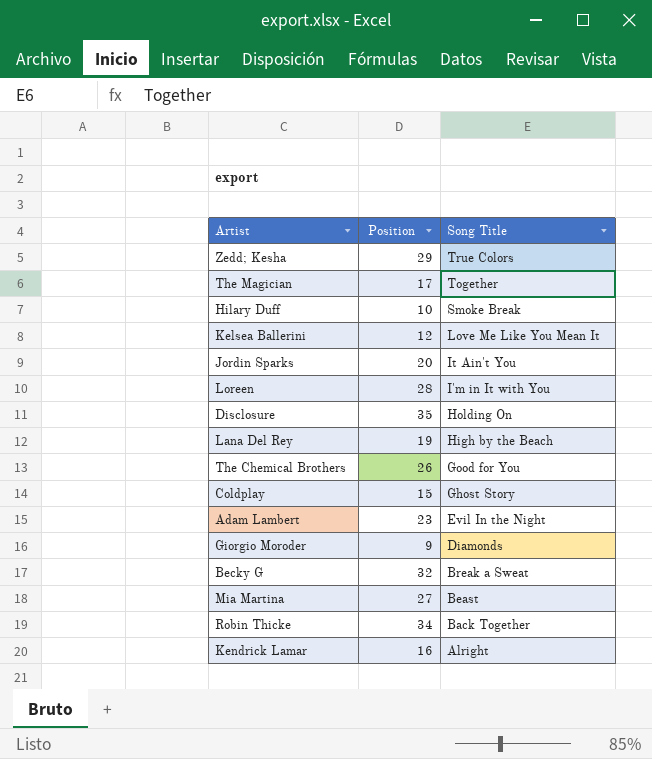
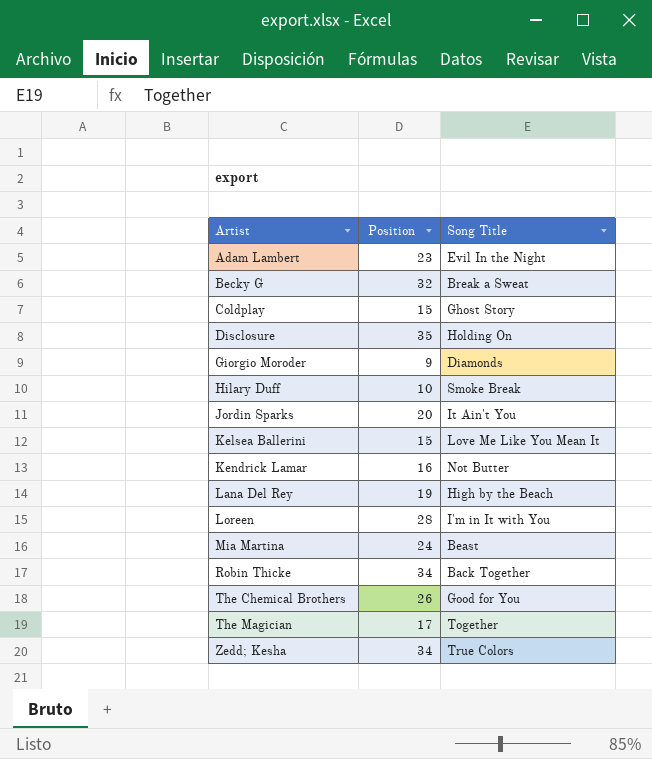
row order: Song Title descending -> Artist ascending
Kelsea Ballerini | Position: 12 -> 15
Kendrick Lamar | Song Title: Alright -> Not Butter
Mia Martina | Position: 27 -> 24
Zedd; Kesha | Position: 29 -> 34

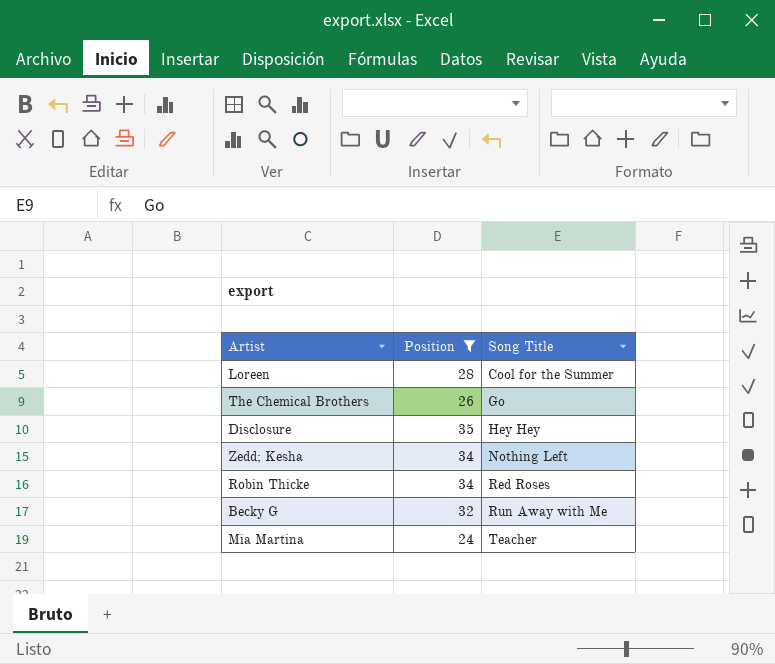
filter: none -> Position >= 24
row order: Artist ascending -> Song Title ascending
Loreen | Song Title: I'm in It with You -> Cool for the Summer
The Chemical Brothers | Song Title: Good for You -> Go
Disclosure | Song Title: Holding On -> Hey Hey
Zedd; Kesha | Song Title: True Colors -> Nothing Left
Robin Thicke | Song Title: Back Together -> Red Roses
Becky G | Song Title: Break a Sweat -> Run Away with Me
Mia Martina | Song Title: Beast -> Teacher

